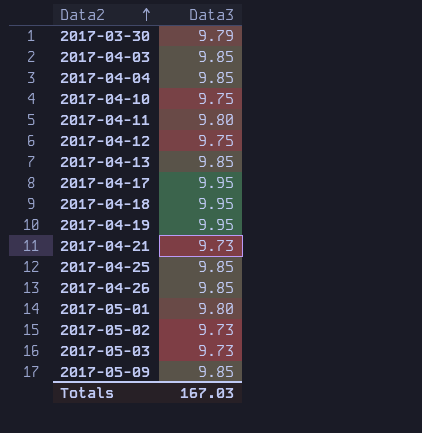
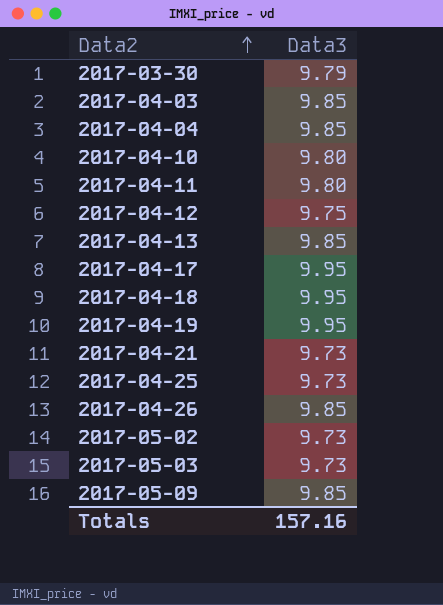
row 2017-05-01: 9.80 -> none
2017-04-10 | Data3: 9.75 -> 9.80
2017-04-25 | Data3: 9.85 -> 9.73
Totals | Data3: 167.03 -> 157.16

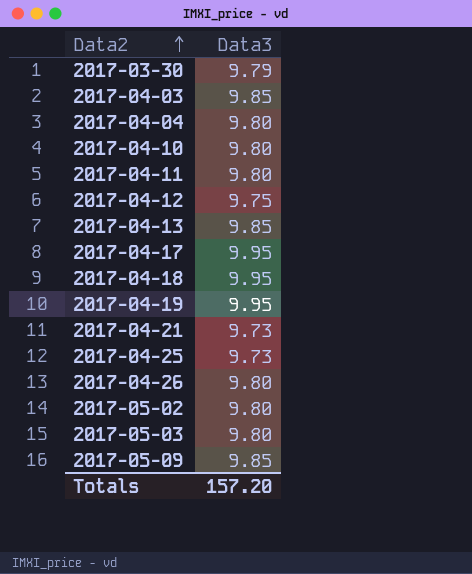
2017-04-04 | Data3: 9.85 -> 9.80
2017-04-26 | Data3: 9.85 -> 9.80
2017-05-02 | Data3: 9.73 -> 9.80
2017-05-03 | Data3: 9.73 -> 9.80
Totals | Data3: 157.16 -> 157.20

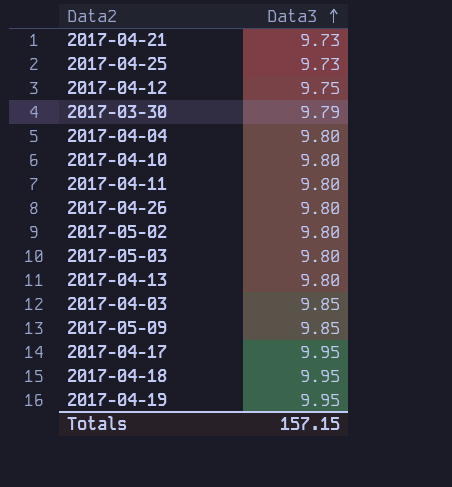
row order: Data2 ascending -> Data3 ascending
2017-04-13 | Data3: 9.85 -> 9.80
Totals | Data3: 157.20 -> 157.15

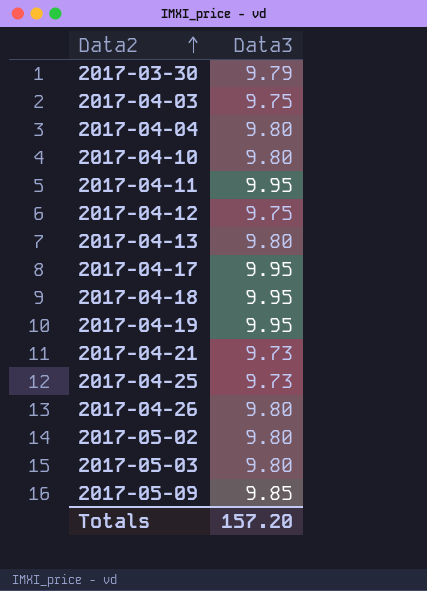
row order: Data3 ascending -> Data2 ascending
2017-04-03 | Data3: 9.85 -> 9.75
2017-04-11 | Data3: 9.80 -> 9.95
Totals | Data3: 157.15 -> 157.20

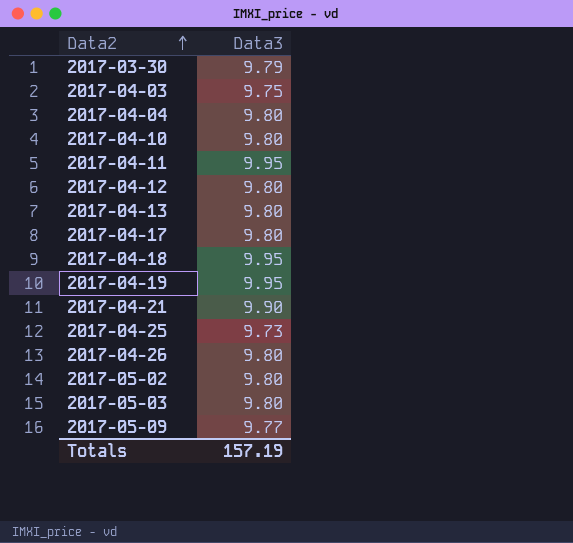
2017-04-12 | Data3: 9.75 -> 9.80
2017-04-17 | Data3: 9.95 -> 9.80
2017-04-21 | Data3: 9.73 -> 9.90
2017-05-09 | Data3: 9.85 -> 9.77
Totals | Data3: 157.20 -> 157.19

